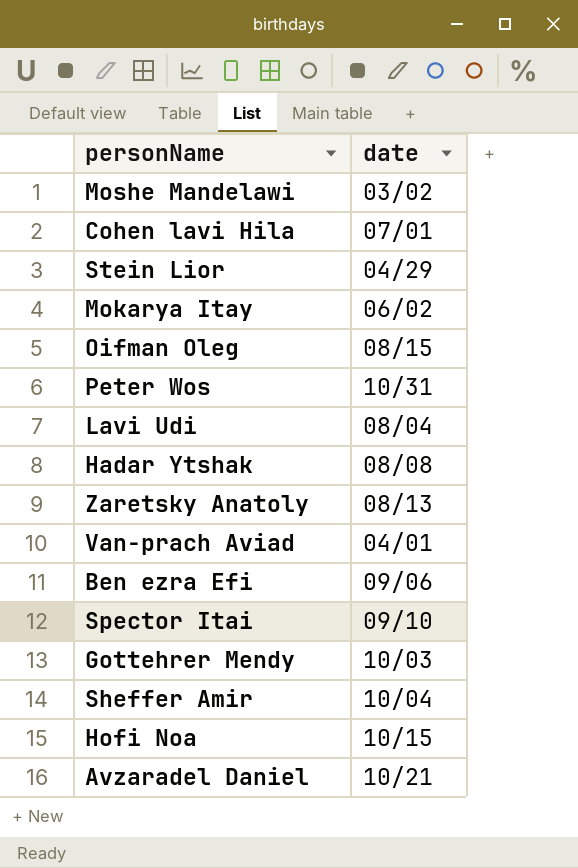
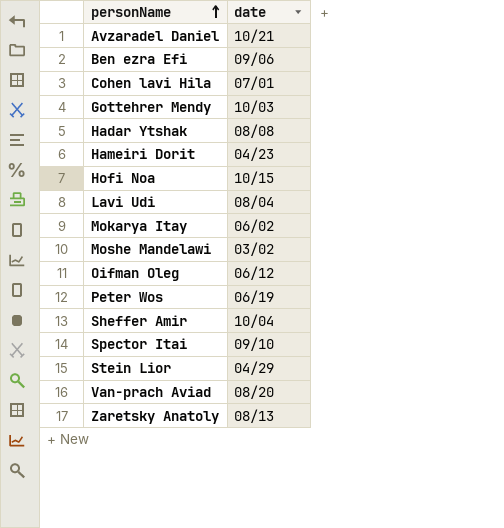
row order: none -> personName ascending
row Hameiri Dorit: none -> 04/23
Oifman Oleg | date: 08/15 -> 06/12
Peter Wos | date: 10/31 -> 06/19
Van-prach Aviad | date: 04/01 -> 08/20

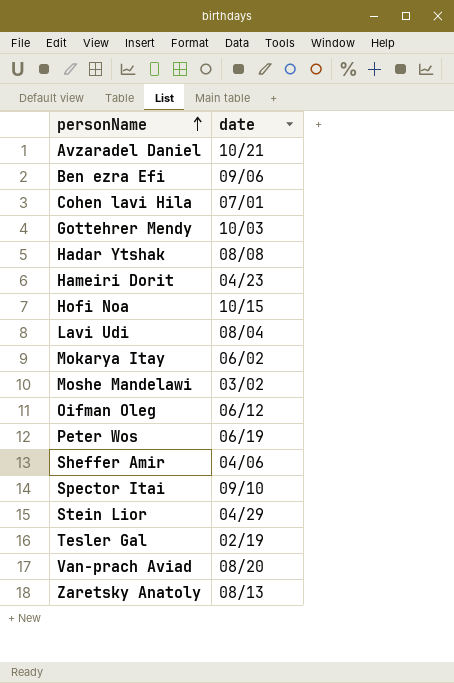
Sheffer Amir | date: 10/04 -> 04/06
row Tesler Gal: none -> 02/19

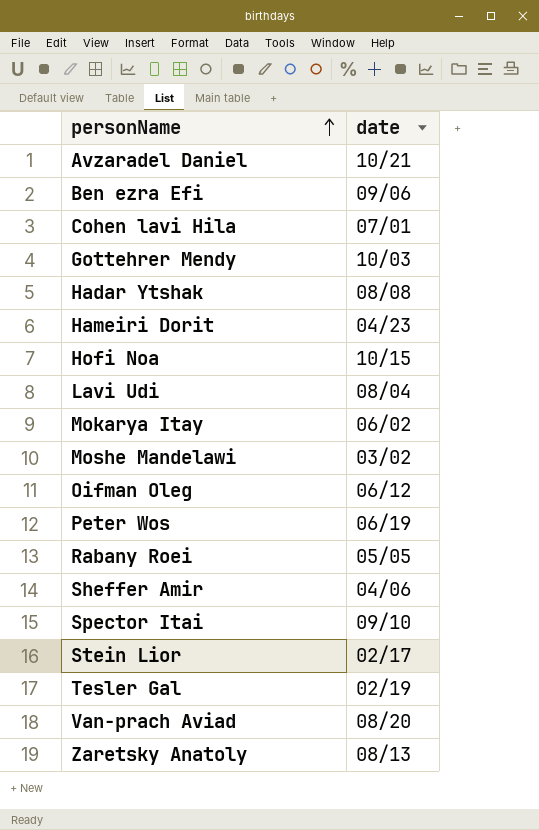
row Rabany Roei: none -> 05/05
Stein Lior | date: 04/29 -> 02/17

